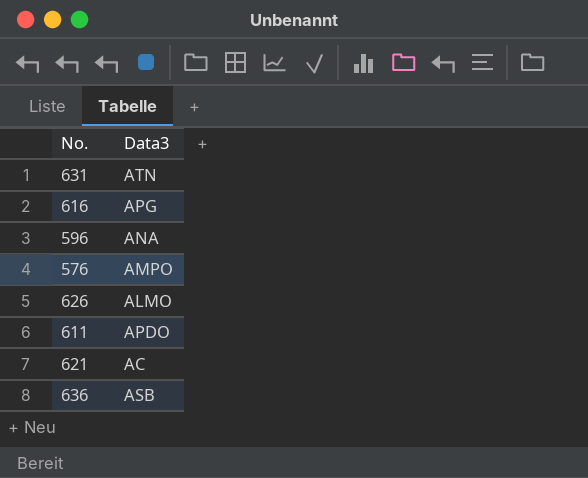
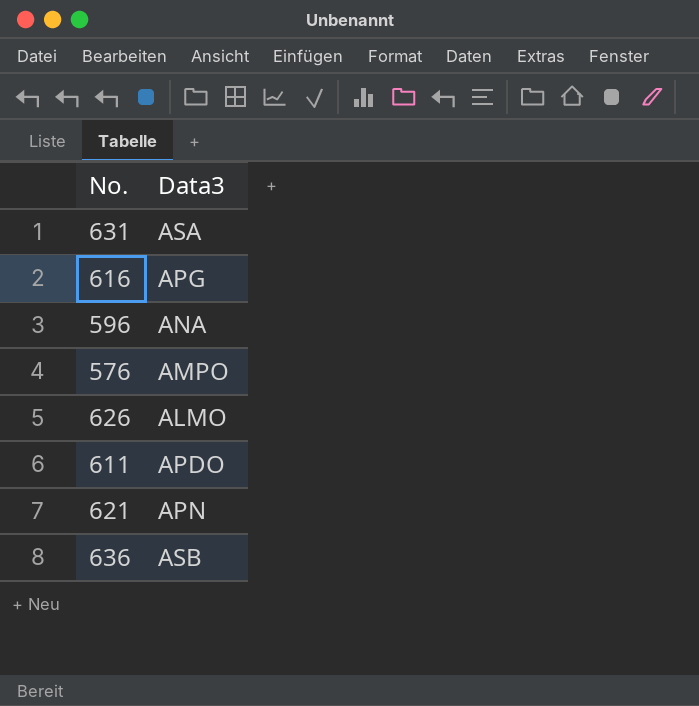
631 | Data3: ATN -> ASA
621 | Data3: AC -> APN

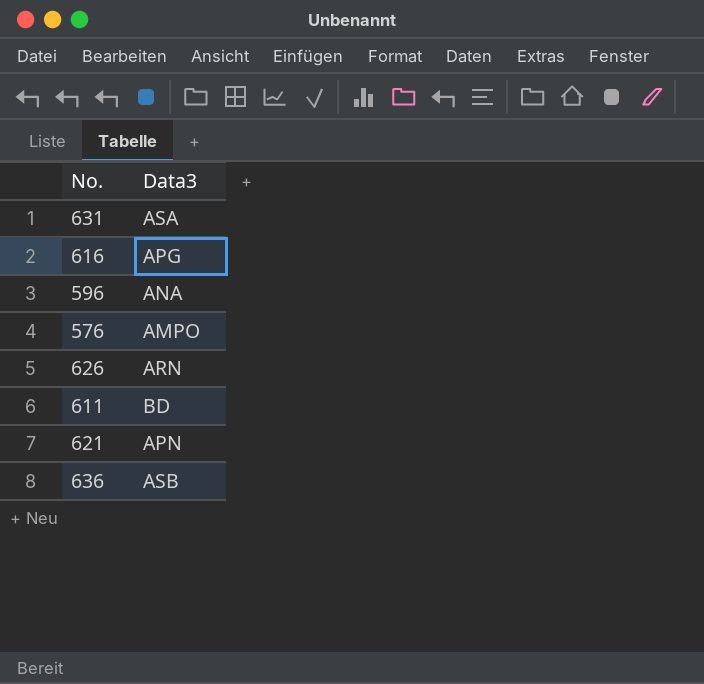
626 | Data3: ALMO -> ARN
611 | Data3: APDO -> BD

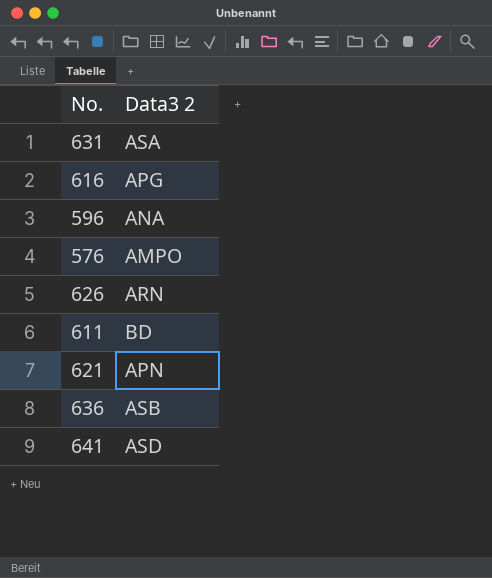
column name: Data3 -> Data3 2
row 641: none -> ASD

